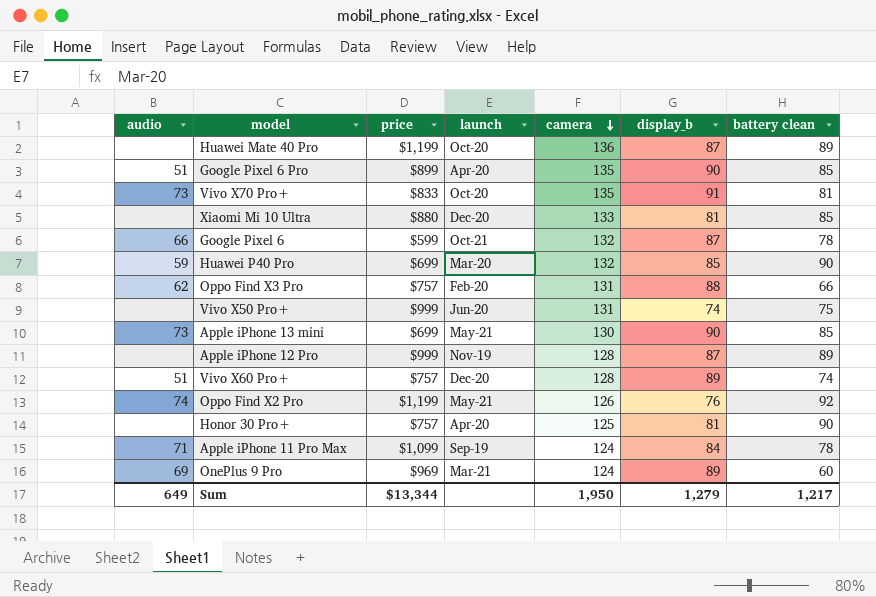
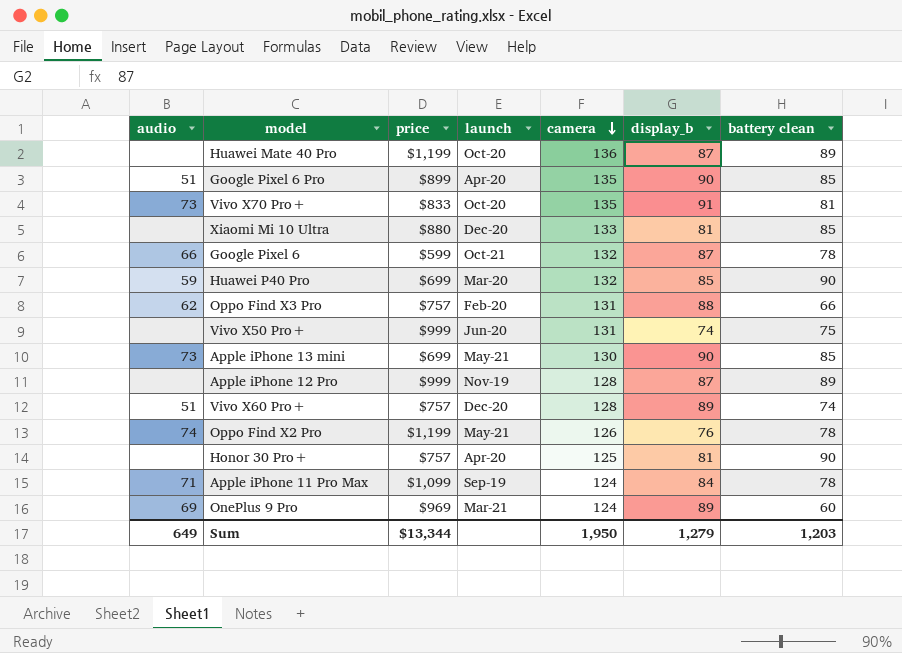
Oppo Find X2 Pro | battery clean: 92 -> 78
Sum | battery clean: 1,217 -> 1,203

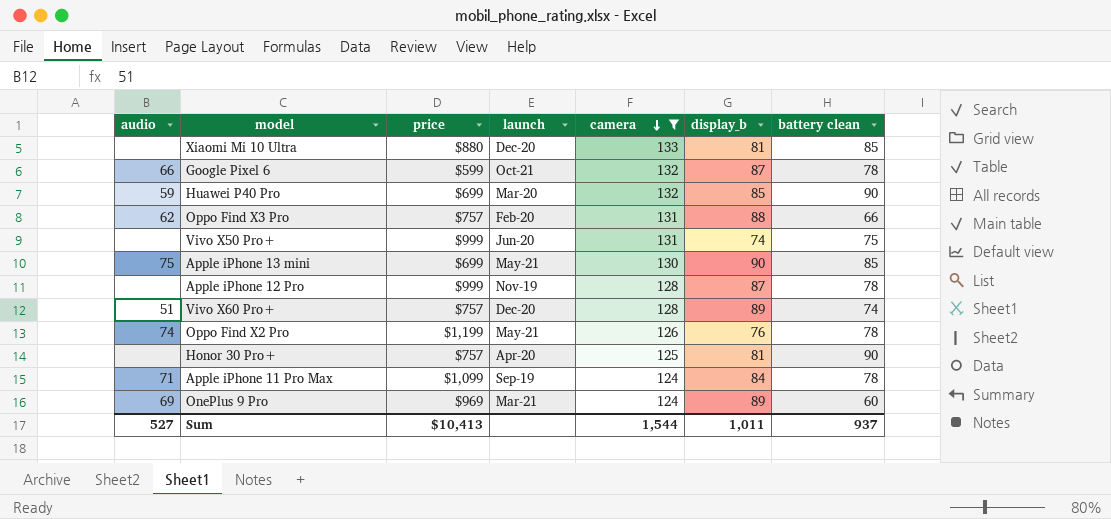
filter: none -> camera <= 133
Apple iPhone 13 mini | audio: 73 -> 75
Apple iPhone 12 Pro | battery clean: 89 -> 78
Sum | audio: 649 -> 527
Sum | price: $13,344 -> $10,413
Sum | camera: 1,950 -> 1,544
Sum | display_b: 1,279 -> 1,011
Sum | battery clean: 1,203 -> 937

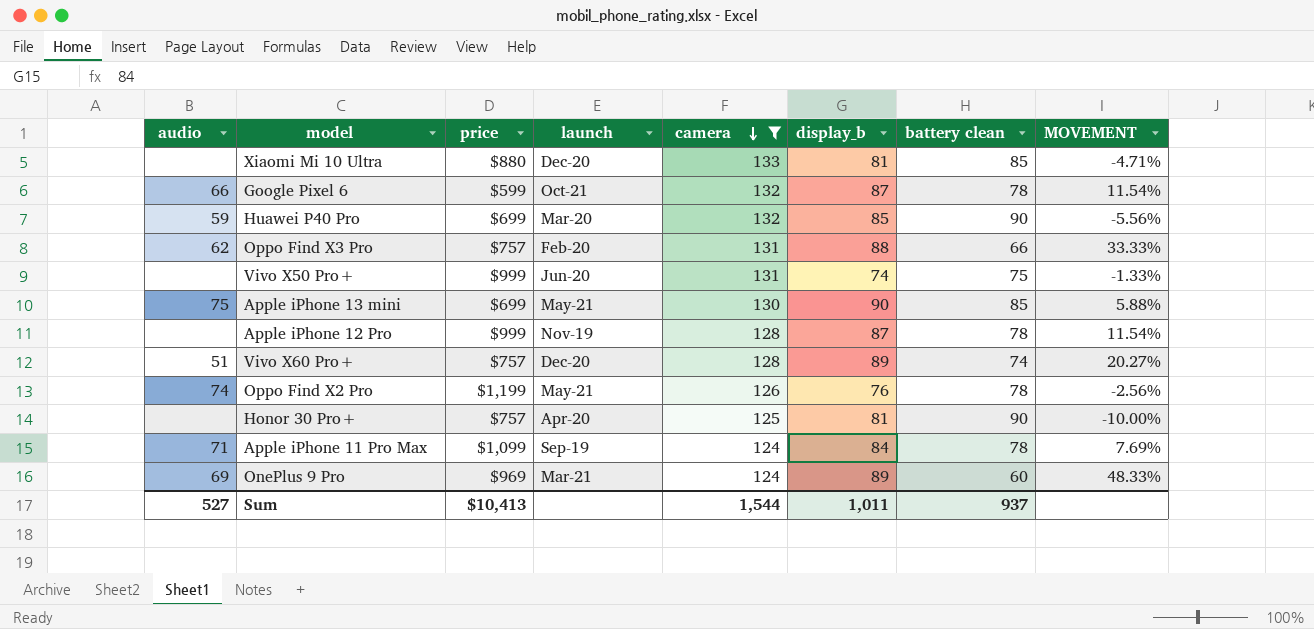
column MOVEMENT | formula: none -> ([display_b] - [battery clean]) / [battery clean]

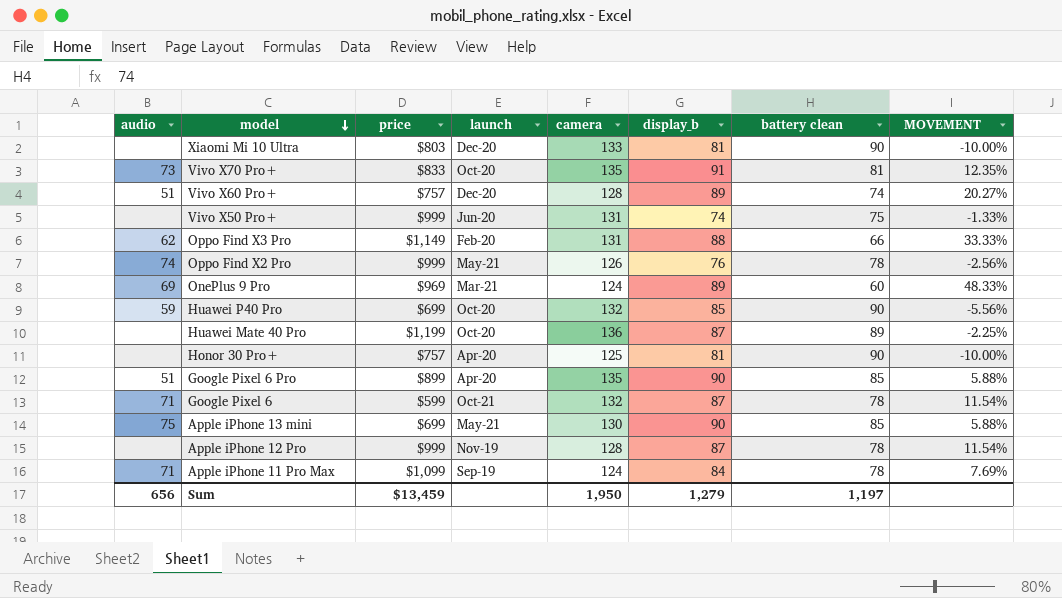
filter: camera <= 133 -> none
row order: camera descending -> model descending
Xiaomi Mi 10 Ultra | price: $880 -> $803
Xiaomi Mi 10 Ultra | battery clean: 85 -> 90
Xiaomi Mi 10 Ultra | MOVEMENT: -4.71% -> -10.00%
Oppo Find X3 Pro | price: $757 -> $1,149
Oppo Find X2 Pro | price: $1,199 -> $999
Huawei P40 Pro | launch: Mar-20 -> Oct-20
Google Pixel 6 | audio: 66 -> 71
Sum | audio: 527 -> 656
Sum | price: $10,413 -> $13,459
Sum | camera: 1,544 -> 1,950
Sum | display_b: 1,011 -> 1,279
Sum | battery clean: 937 -> 1,197

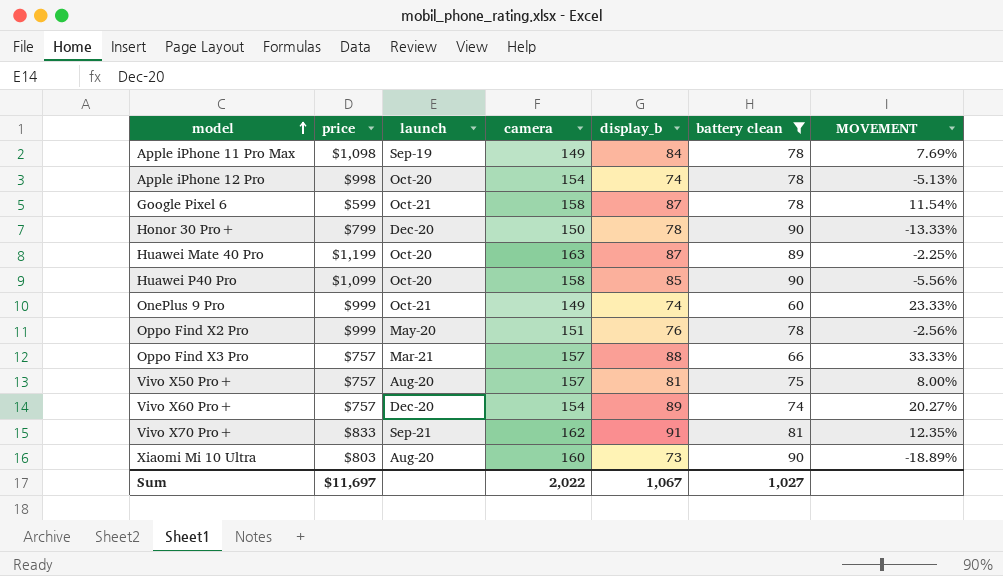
filter: none -> battery clean != 85
row order: model descending -> model ascending
column audio | position: 1 -> none
Apple iPhone 11 Pro Max | price: $1,099 -> $1,098
Apple iPhone 11 Pro Max | camera: 124 -> 149
Apple iPhone 12 Pro | price: $999 -> $998
Apple iPhone 12 Pro | launch: Nov-19 -> Oct-20
Apple iPhone 12 Pro | camera: 128 -> 154
Apple iPhone 12 Pro | display_b: 87 -> 74
Apple iPhone 12 Pro | MOVEMENT: 11.54% -> -5.13%
Google Pixel 6 | camera: 132 -> 158
Honor 30 Pro+ | price: $757 -> $799
Honor 30 Pro+ | launch: Apr-20 -> Dec-20
Honor 30 Pro+ | camera: 125 -> 150
Honor 30 Pro+ | display_b: 81 -> 78
Honor 30 Pro+ | MOVEMENT: -10.00% -> -13.33%
Huawei Mate 40 Pro | camera: 136 -> 163
Huawei P40 Pro | price: $699 -> $1,099
Huawei P40 Pro | camera: 132 -> 158
OnePlus 9 Pro | price: $969 -> $999
OnePlus 9 Pro | launch: Mar-21 -> Oct-21
OnePlus 9 Pro | camera: 124 -> 149
OnePlus 9 Pro | display_b: 89 -> 74
OnePlus 9 Pro | MOVEMENT: 48.33% -> 23.33%
Oppo Find X2 Pro | launch: May-21 -> May-20
Oppo Find X2 Pro | camera: 126 -> 151
Oppo Find X3 Pro | price: $1,149 -> $757
Oppo Find X3 Pro | launch: Feb-20 -> Mar-21
Oppo Find X3 Pro | camera: 131 -> 157
Vivo X50 Pro+ | price: $999 -> $757
Vivo X50 Pro+ | launch: Jun-20 -> Aug-20
Vivo X50 Pro+ | camera: 131 -> 157
Vivo X50 Pro+ | display_b: 74 -> 81
Vivo X50 Pro+ | MOVEMENT: -1.33% -> 8.00%
Vivo X60 Pro+ | camera: 128 -> 154
Vivo X70 Pro+ | launch: Oct-20 -> Sep-21
Vivo X70 Pro+ | camera: 135 -> 162
Xiaomi Mi 10 Ultra | launch: Dec-20 -> Aug-20
Xiaomi Mi 10 Ultra | camera: 133 -> 160
Xiaomi Mi 10 Ultra | display_b: 81 -> 73
Xiaomi Mi 10 Ultra | MOVEMENT: -10.00% -> -18.89%
Sum | price: $13,459 -> $11,697
Sum | camera: 1,950 -> 2,022
Sum | display_b: 1,279 -> 1,067
Sum | battery clean: 1,197 -> 1,027

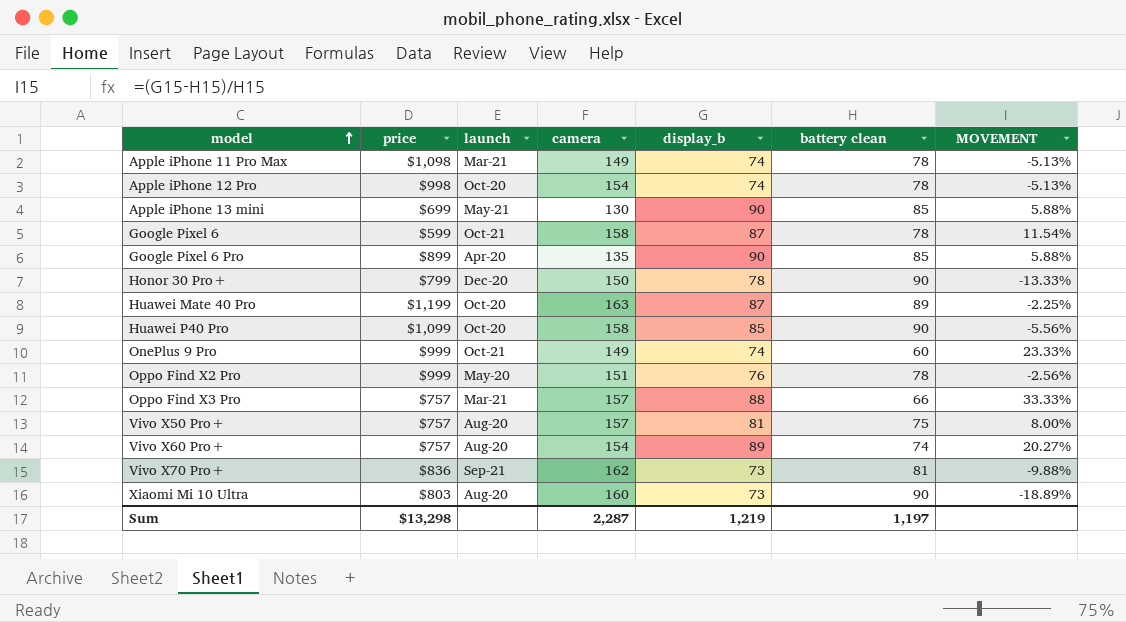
filter: battery clean != 85 -> none
Apple iPhone 11 Pro Max | launch: Sep-19 -> Mar-21
Apple iPhone 11 Pro Max | display_b: 84 -> 74
Apple iPhone 11 Pro Max | MOVEMENT: 7.69% -> -5.13%
Vivo X60 Pro+ | launch: Dec-20 -> Aug-20
Vivo X70 Pro+ | price: $833 -> $836
Vivo X70 Pro+ | display_b: 91 -> 73
Vivo X70 Pro+ | MOVEMENT: 12.35% -> -9.88%
Sum | price: $11,697 -> $13,298
Sum | camera: 2,022 -> 2,287
Sum | display_b: 1,067 -> 1,219
Sum | battery clean: 1,027 -> 1,197

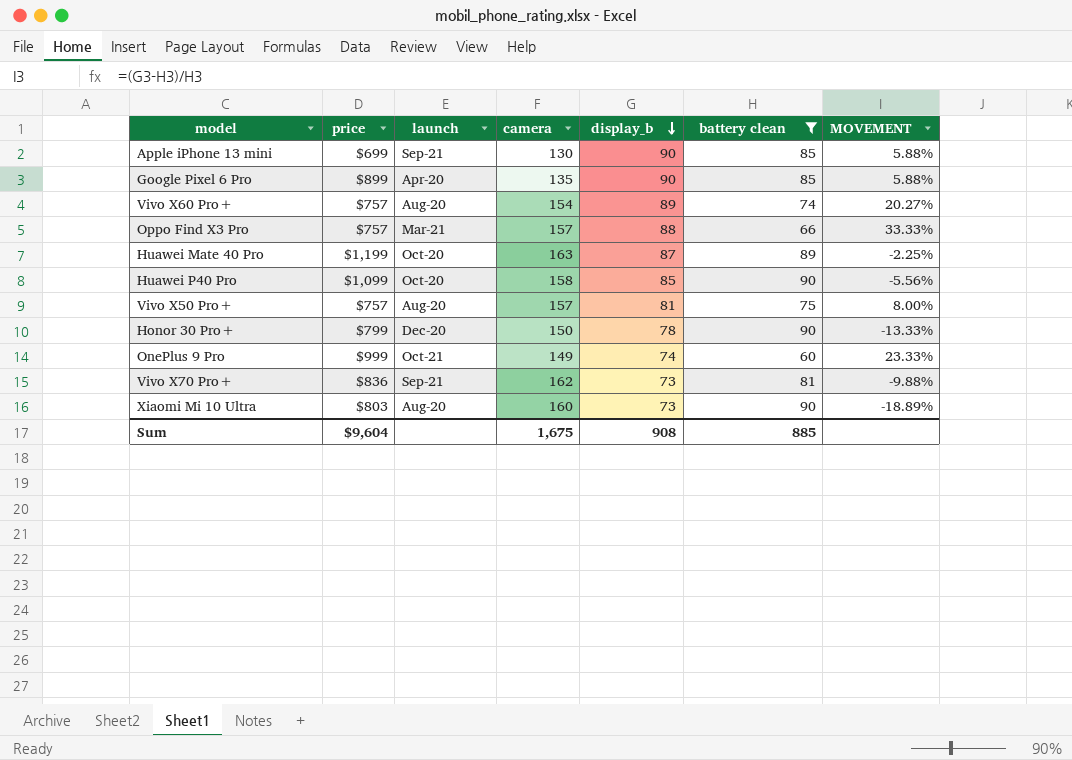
filter: none -> battery clean != 78
row order: model ascending -> display_b descending
Apple iPhone 13 mini | launch: May-21 -> Sep-21
Sum | price: $13,298 -> $9,604
Sum | camera: 2,287 -> 1,675
Sum | display_b: 1,219 -> 908
Sum | battery clean: 1,197 -> 885

